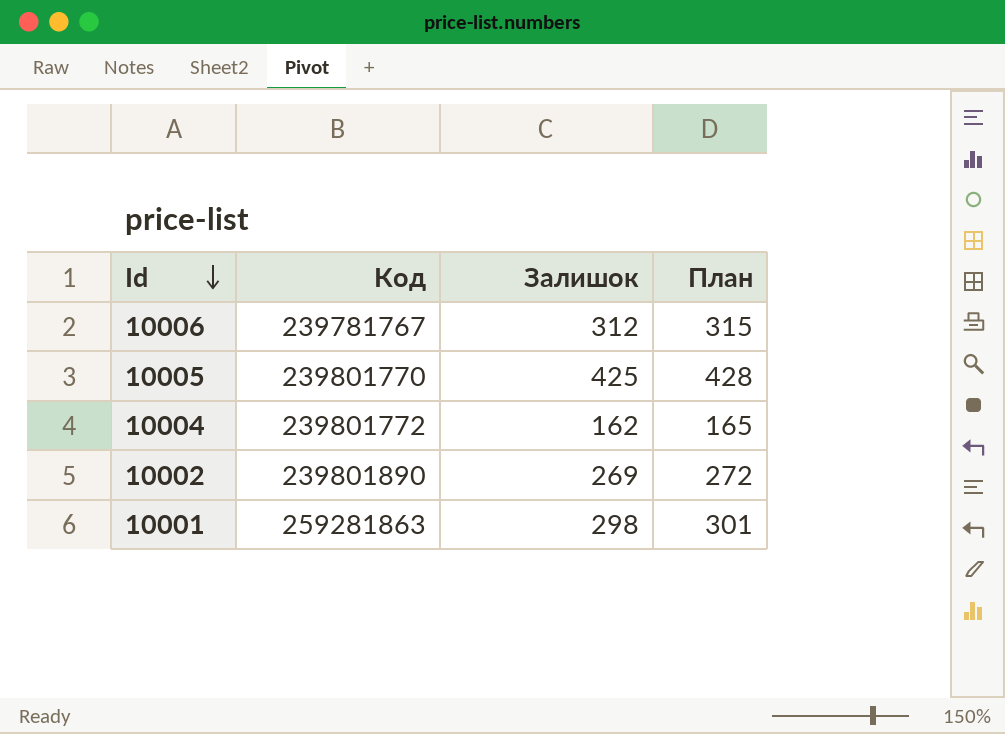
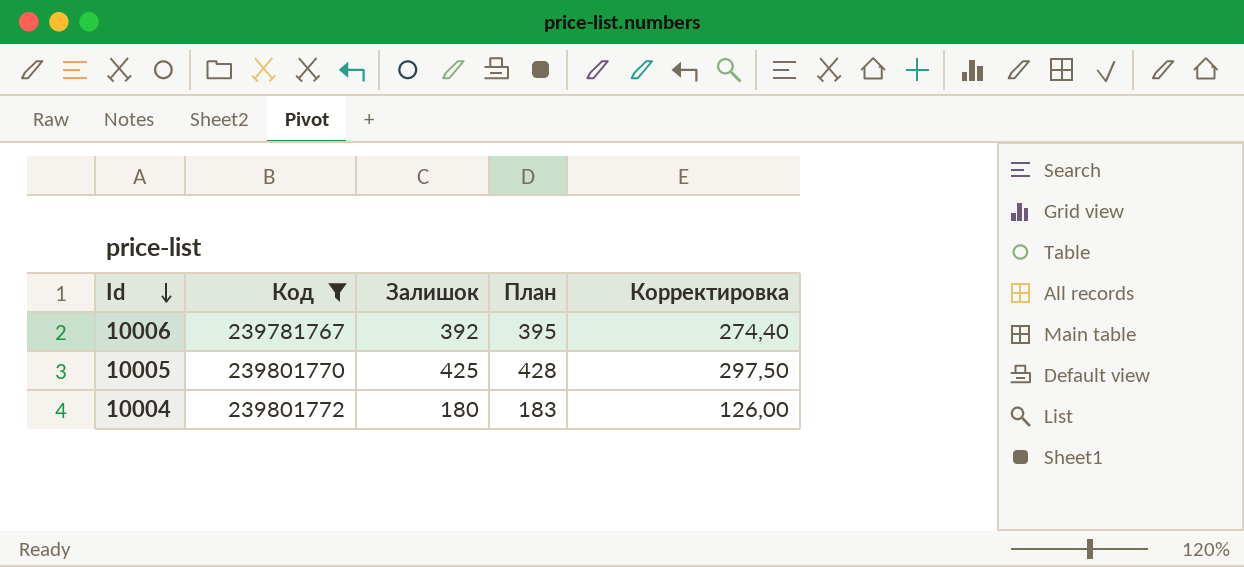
filter: none -> Код <= 239801772
column Корректировка | formula: none -> [Залишок] * 0,7
10006 | Залишок: 312 -> 392
10006 | План: 315 -> 395
10004 | Залишок: 162 -> 180
10004 | План: 165 -> 183

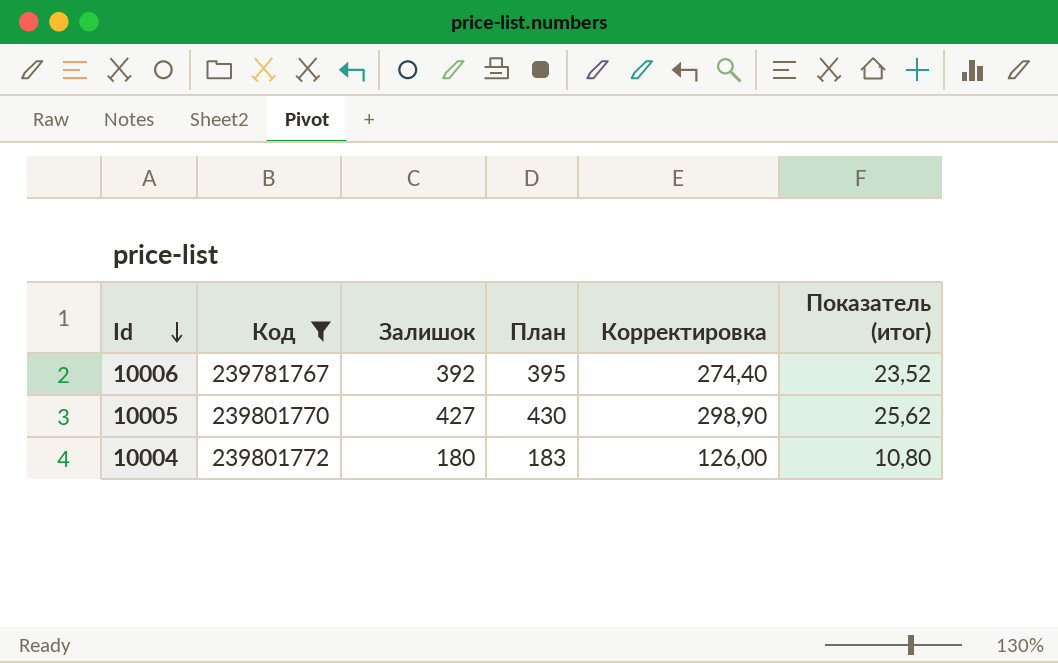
column Показатель (итог) | formula: none -> [Залишок] * 0,06
10005 | Залишок: 425 -> 427
10005 | План: 428 -> 430
10005 | Корректировка: 297,50 -> 298,90

